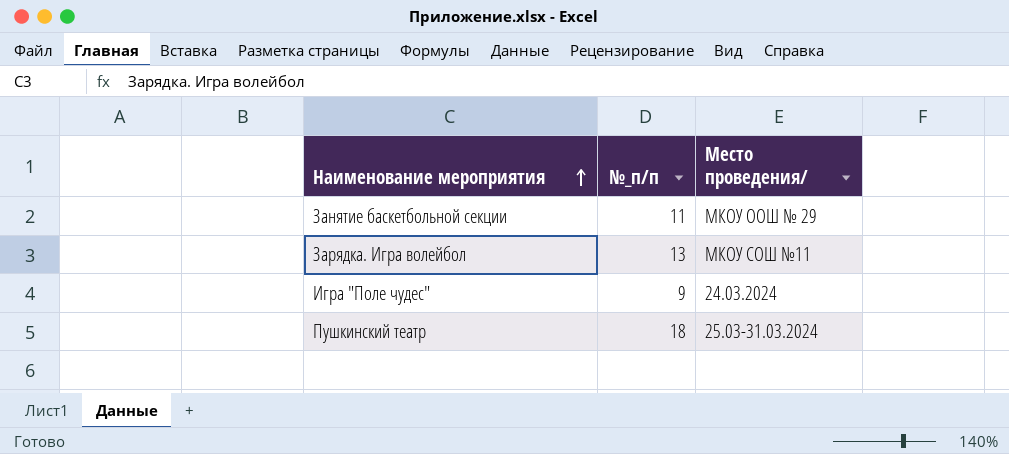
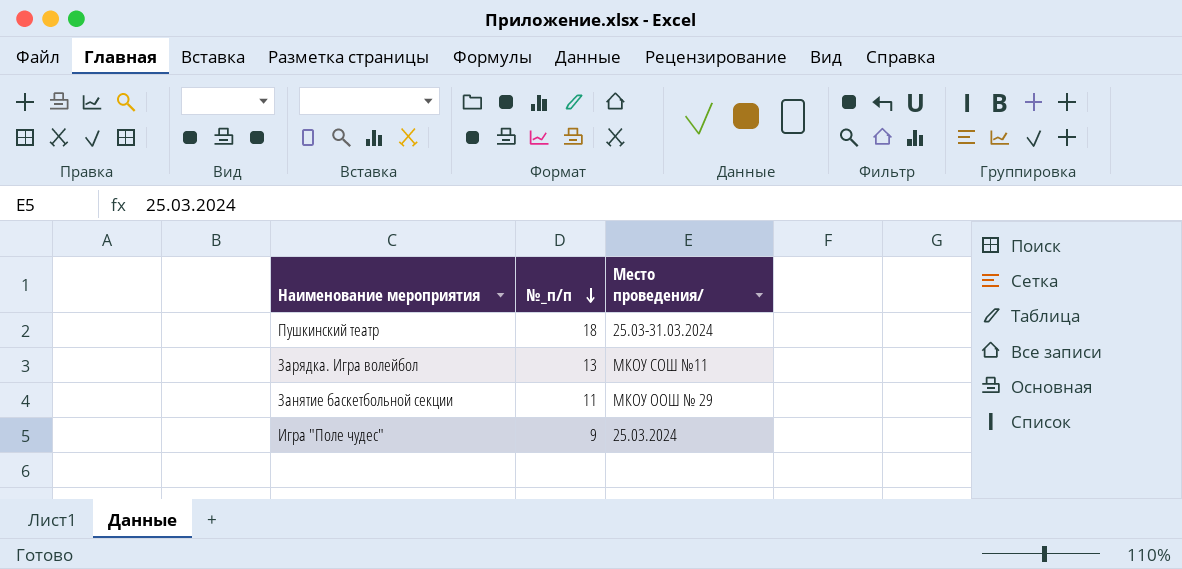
row order: Наименование мероприятия ascending -> №_п/п descending
Игра "Поле чудес" | Место проведения/: 24.03.2024 -> 25.03.2024

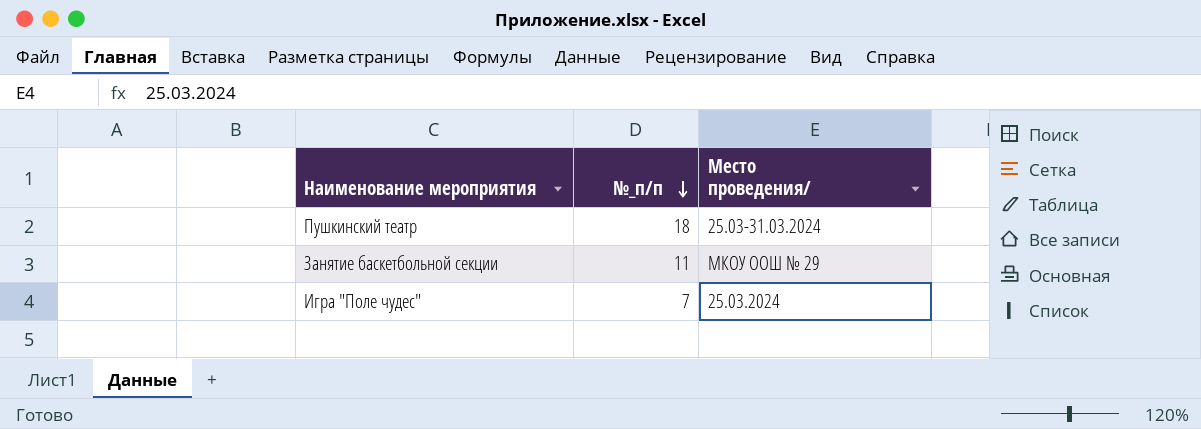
row Зарядка. Игра волейбол: 13 | МКОУ СОШ №11 -> none
Игра "Поле чудес" | №_п/п: 9 -> 7

